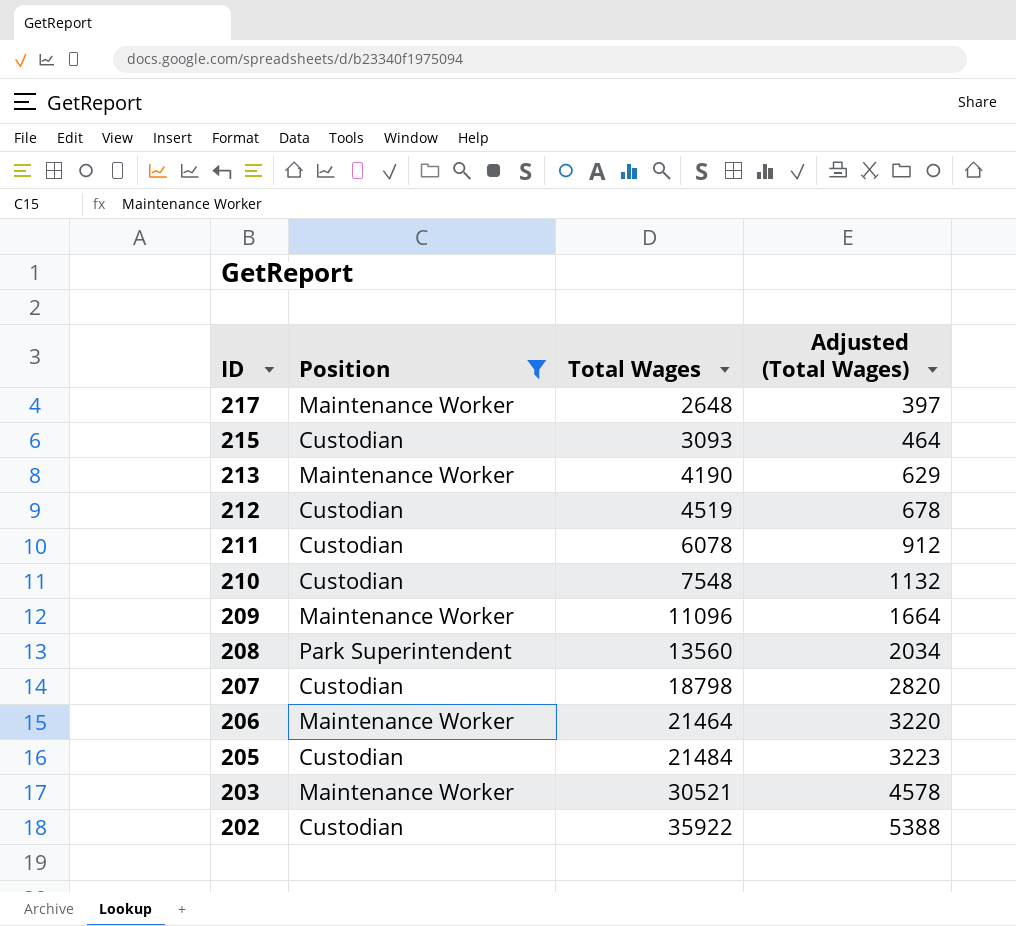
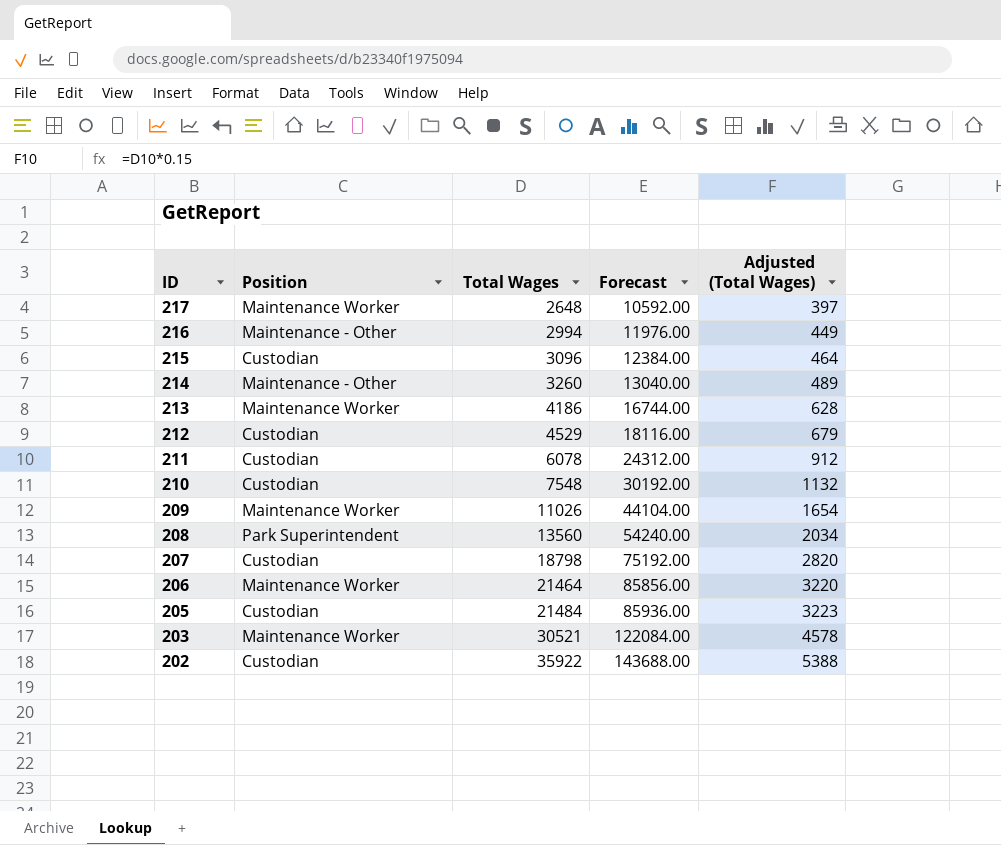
filter: Position != Maintenance - Other -> none
column Forecast | formula: none -> [Total Wages] * 4
215 | Total Wages: 3093 -> 3096
213 | Total Wages: 4190 -> 4186
213 | Adjusted (Total Wages): 629 -> 628
212 | Total Wages: 4519 -> 4529
212 | Adjusted (Total Wages): 678 -> 679
209 | Total Wages: 11096 -> 11026
209 | Adjusted (Total Wages): 1664 -> 1654

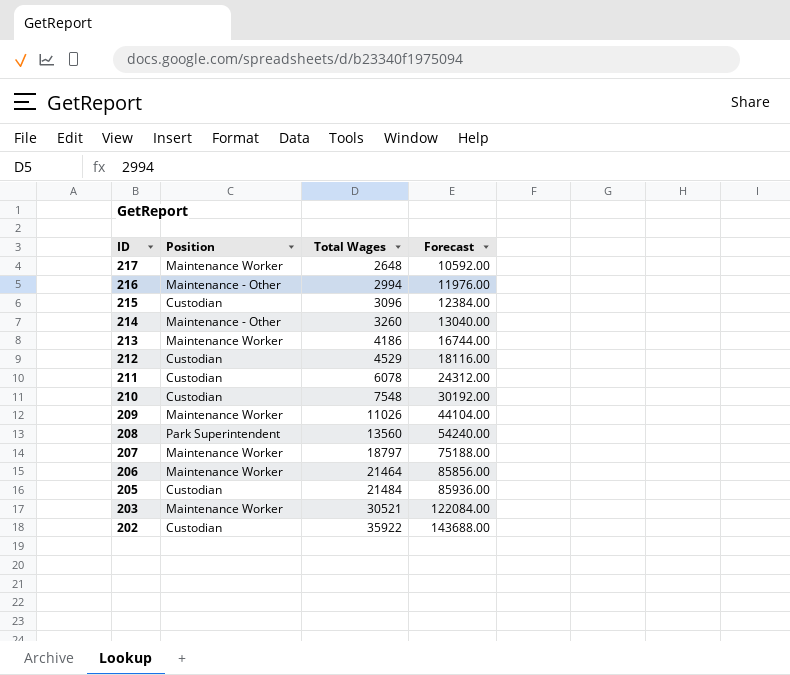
column Adjusted (Total Wages) | formula: [Total Wages] * 0.15 -> none
207 | Position: Custodian -> Maintenance Worker
207 | Total Wages: 18798 -> 18797
207 | Forecast: 75192.00 -> 75188.00

